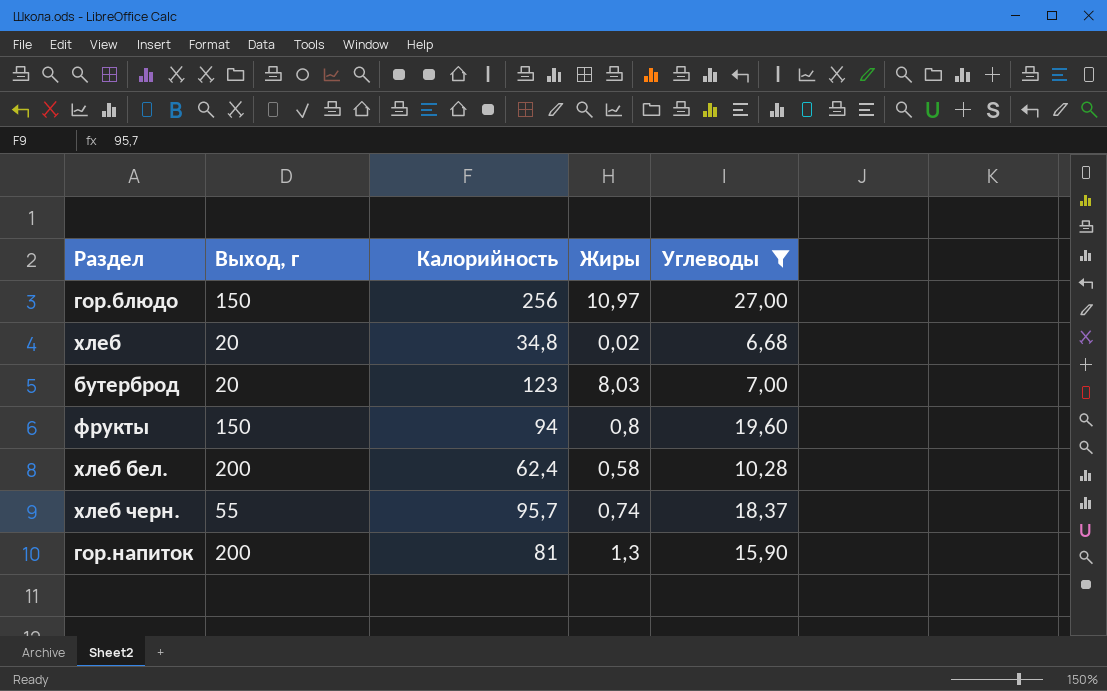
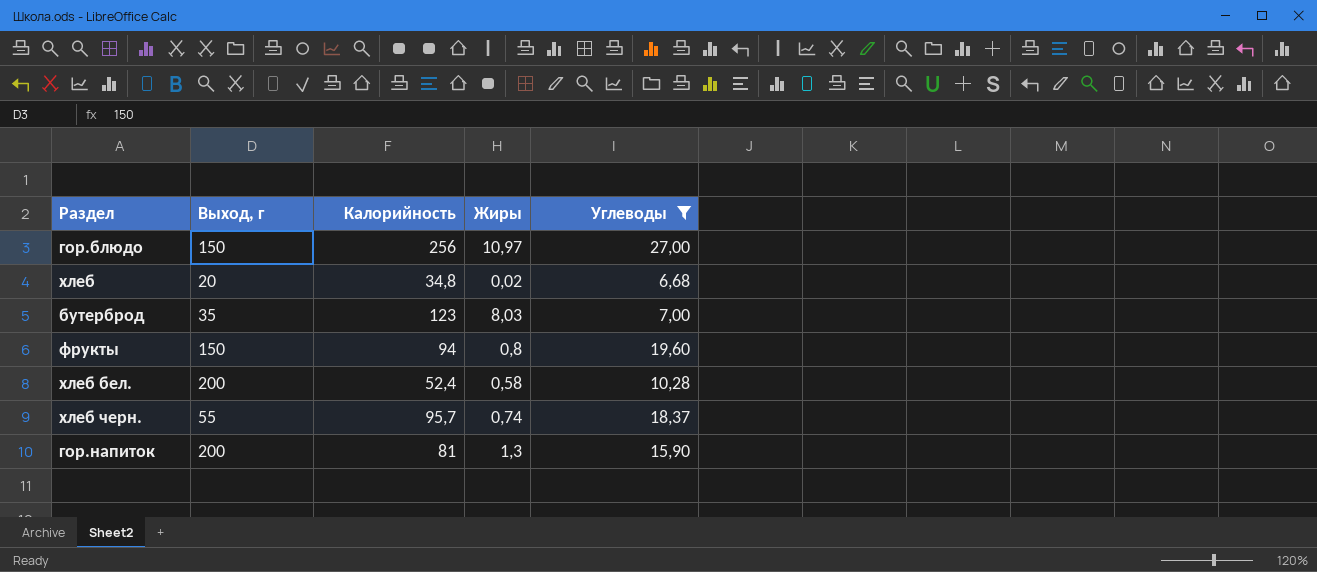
бутерброд | Выход, г: 20 -> 35
хлеб бел. | Калорийность: 62,4 -> 52,4

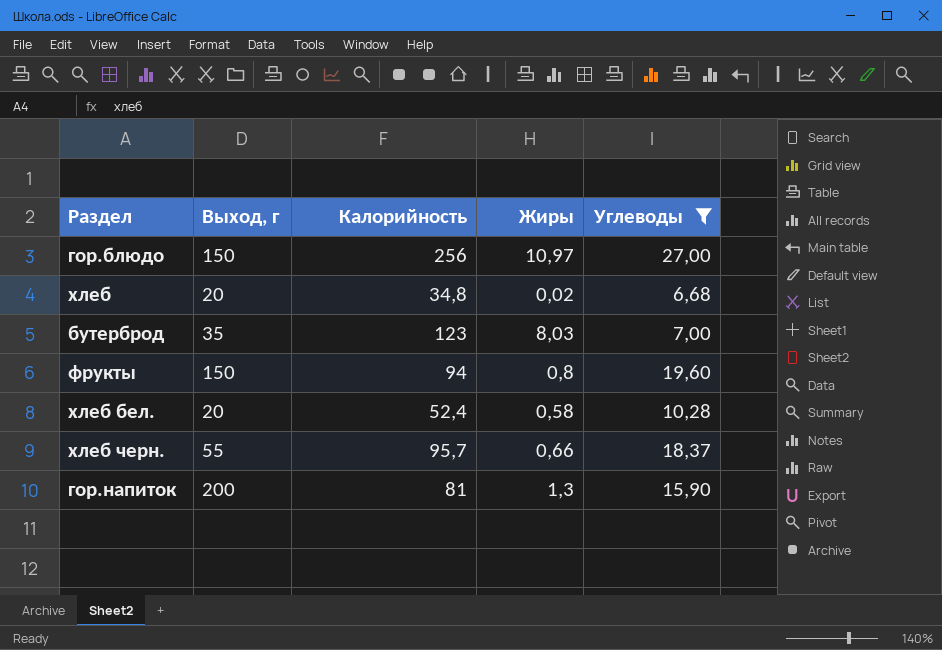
хлеб бел. | Выход, г: 200 -> 20
хлеб черн. | Жиры: 0,74 -> 0,66

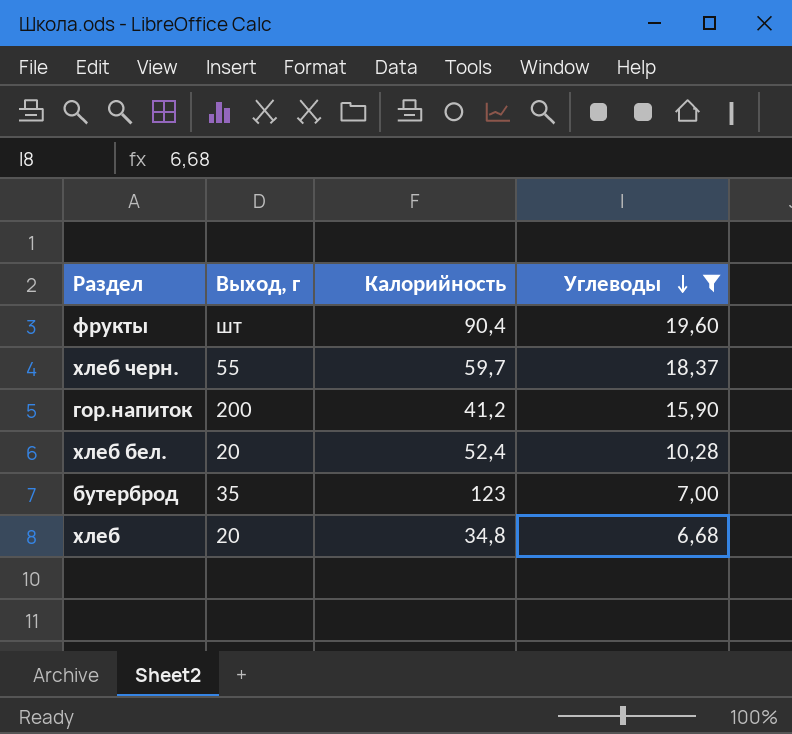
row order: none -> Углеводы descending
column Жиры | position: 4 -> none
row гор.блюдо: 150 | 256 | 10,97 | 27,00 -> none
фрукты | Выход, г: 150 -> шт
фрукты | Калорийность: 94 -> 90,4
хлеб черн. | Калорийность: 95,7 -> 59,7
гор.напиток | Калорийность: 81 -> 41,2

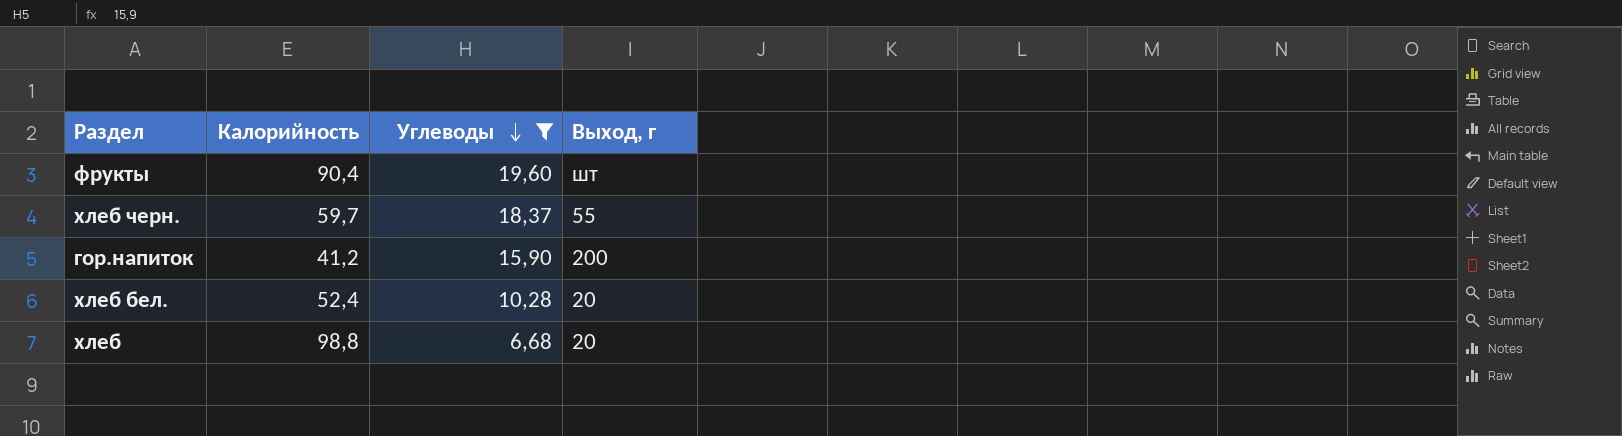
column Выход, г | position: 2 -> 4
row бутерброд: 35 | 123 | 7,00 -> none
хлеб | Калорийность: 34,8 -> 98,8

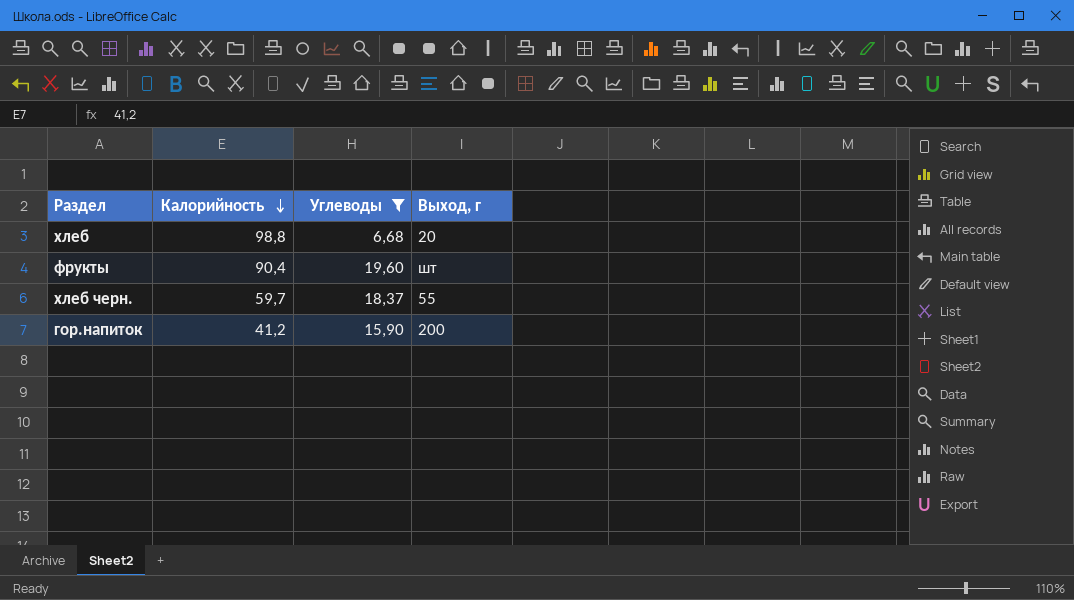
row order: Углеводы descending -> Калорийность descending
row хлеб бел.: 52,4 | 10,28 | 20 -> none

